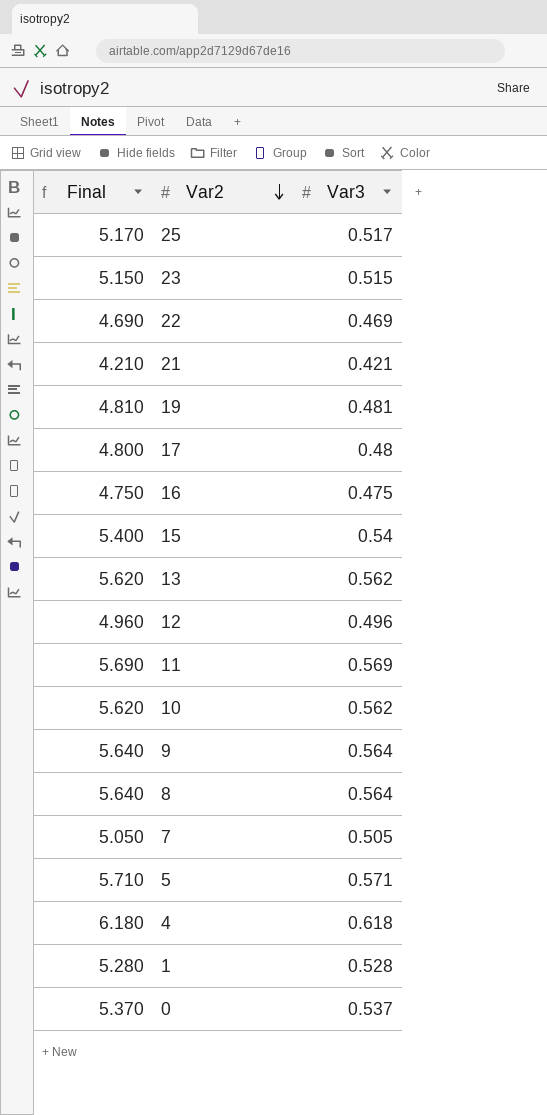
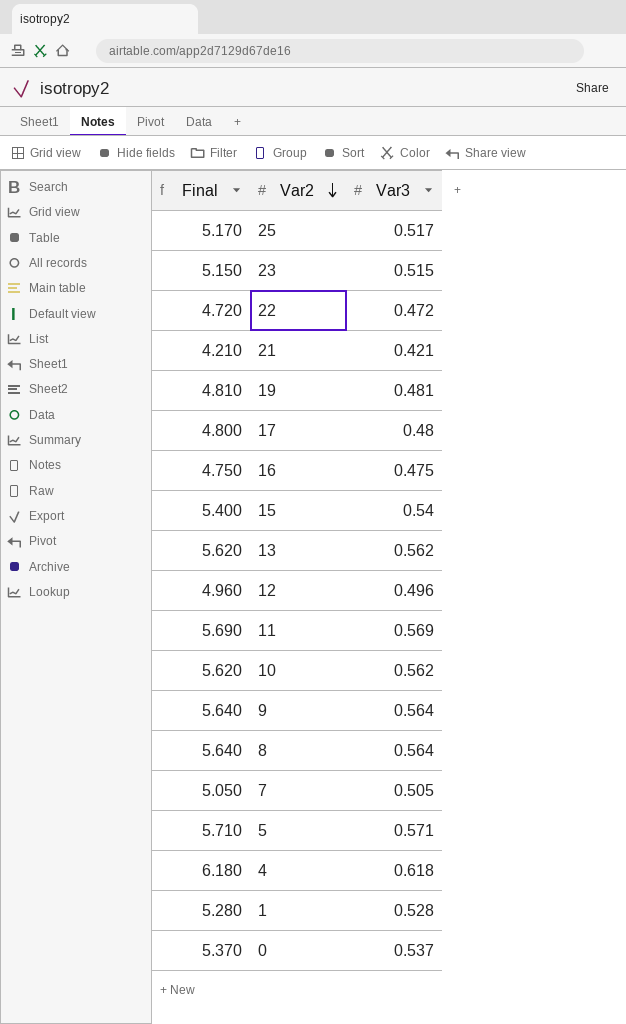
22 | Final: 4.690 -> 4.720
22 | Var3: 0.469 -> 0.472

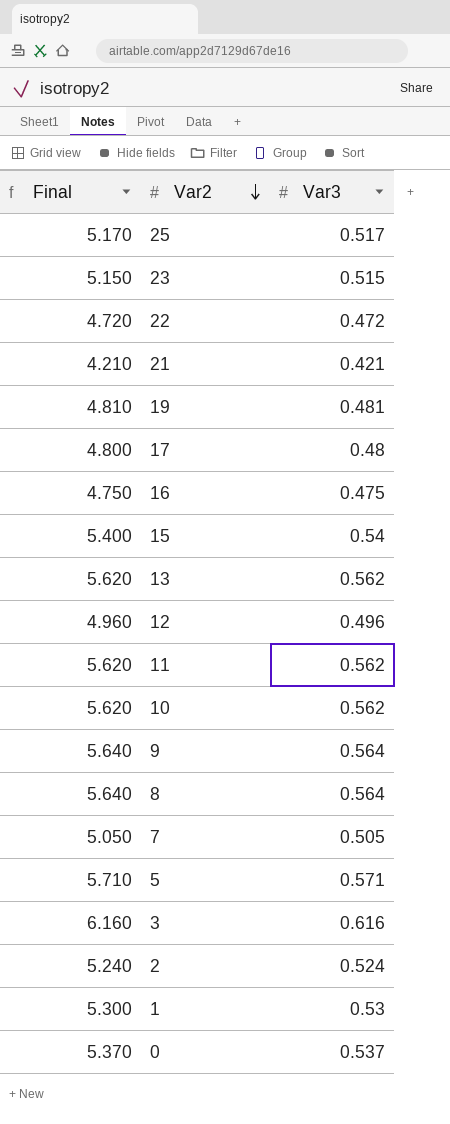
row 4: 6.180 | 0.618 -> none
11 | Final: 5.690 -> 5.620
11 | Var3: 0.569 -> 0.562
row 3: none -> 6.160 | 0.616
row 2: none -> 5.240 | 0.524
1 | Final: 5.280 -> 5.300
1 | Var3: 0.528 -> 0.53

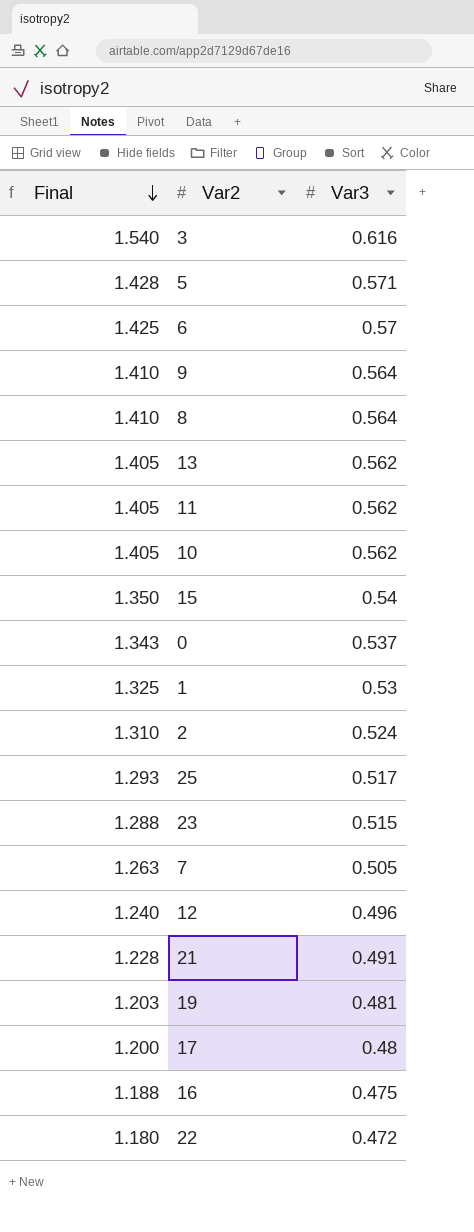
row order: Var2 descending -> Final descending
column Final | formula: [Var3] * 10 -> [Var3] * 2.5
row 6: none -> 1.425 | 0.57
21 | Var3: 0.421 -> 0.491

